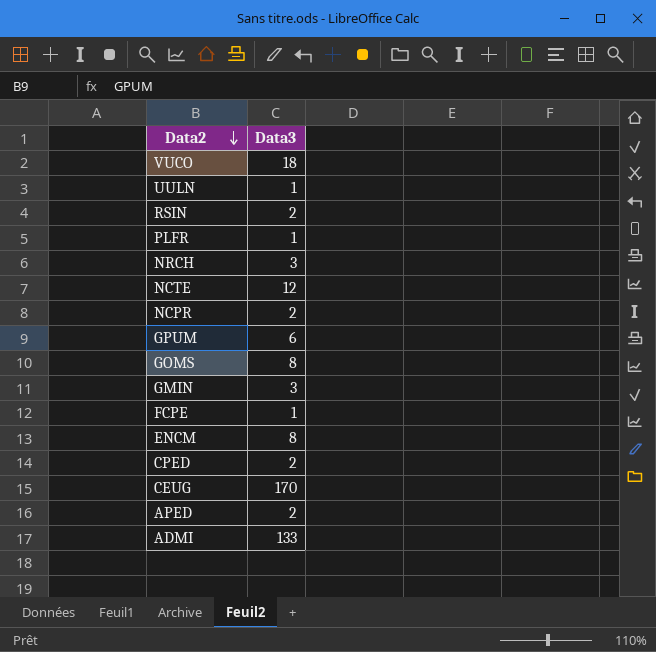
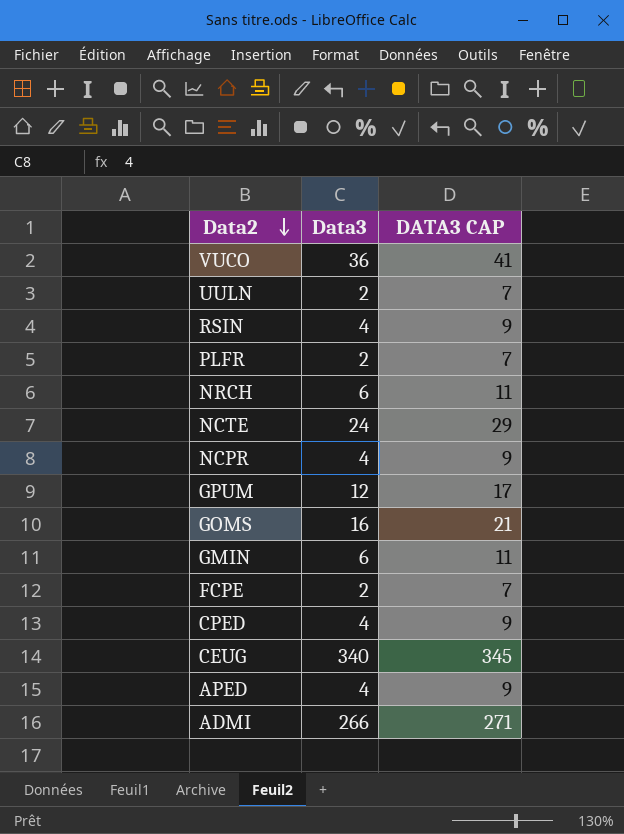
column DATA3 CAP | formula: none -> [Data3] + 5
row ENCM: 8 -> none
VUCO | Data3: 18 -> 36
UULN | Data3: 1 -> 2
RSIN | Data3: 2 -> 4
PLFR | Data3: 1 -> 2
NRCH | Data3: 3 -> 6
NCTE | Data3: 12 -> 24
NCPR | Data3: 2 -> 4
GPUM | Data3: 6 -> 12
GOMS | Data3: 8 -> 16
GMIN | Data3: 3 -> 6
FCPE | Data3: 1 -> 2
CPED | Data3: 2 -> 4
CEUG | Data3: 170 -> 340
APED | Data3: 2 -> 4
ADMI | Data3: 133 -> 266

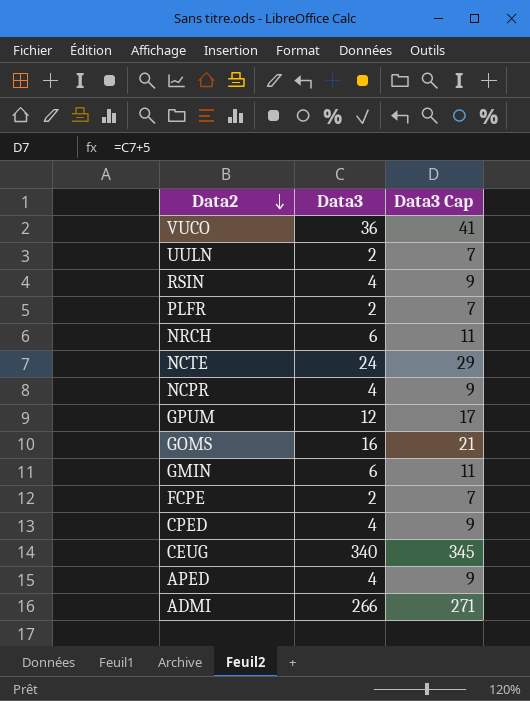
column name: DATA3 CAP -> Data3 Cap

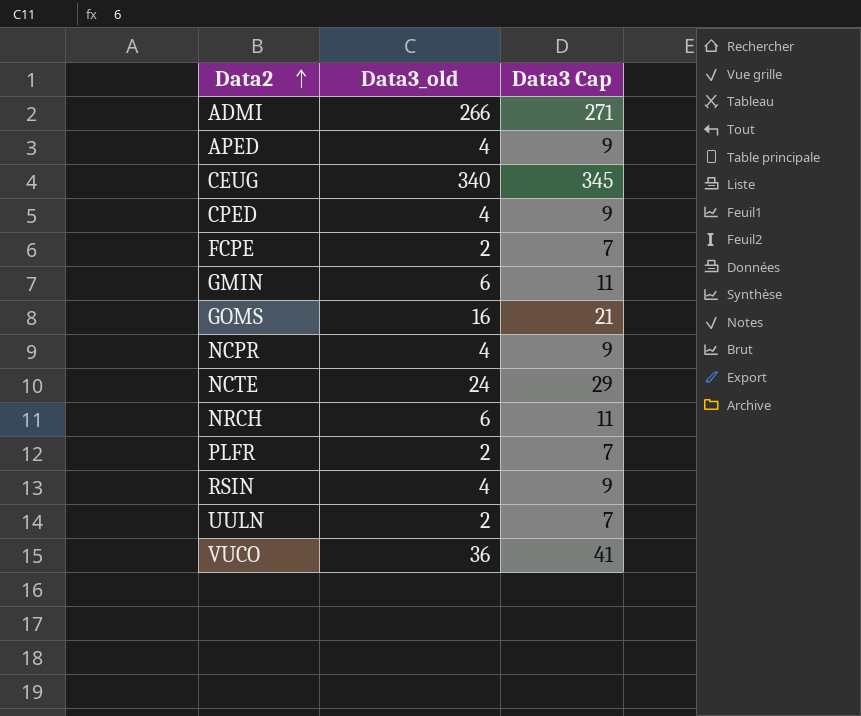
row order: Data2 descending -> Data2 ascending
column name: Data3 -> Data3_old
row GPUM: 12 | 17 -> none

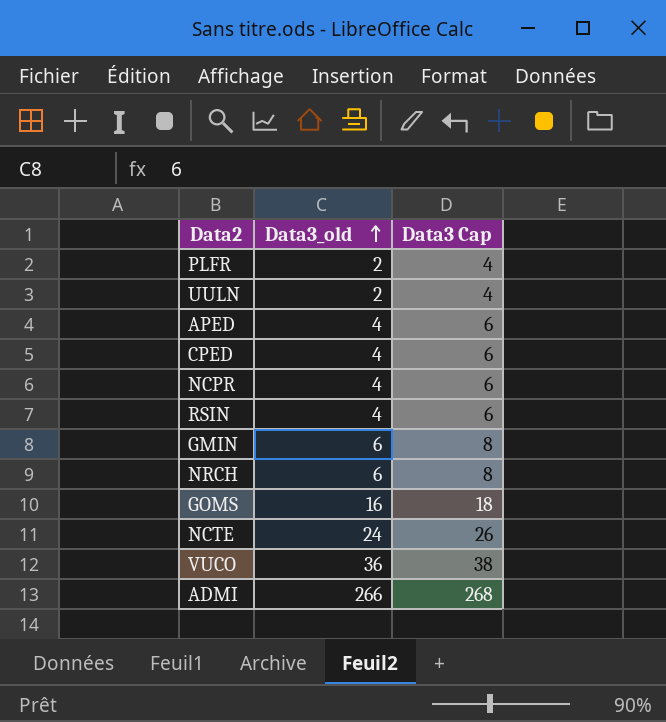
row order: Data2 ascending -> Data3_old ascending
column Data3 Cap | formula: [Data3_old] + 5 -> [Data3_old] + 2
row CEUG: 340 | 345 -> none
row FCPE: 2 | 7 -> none

